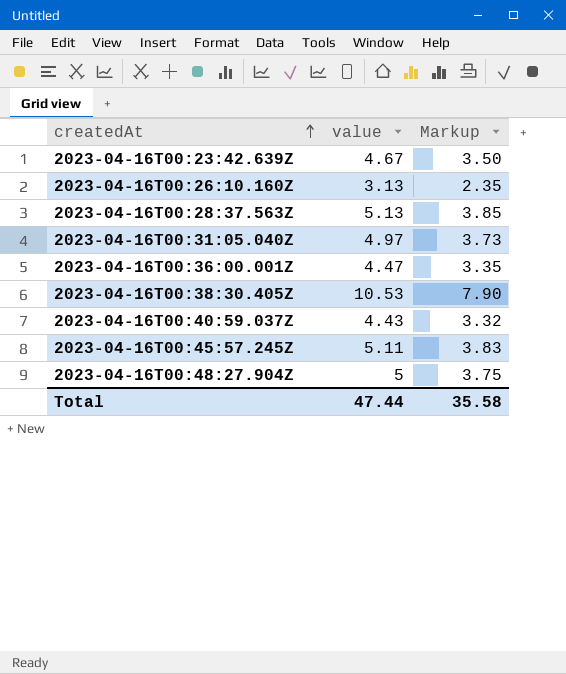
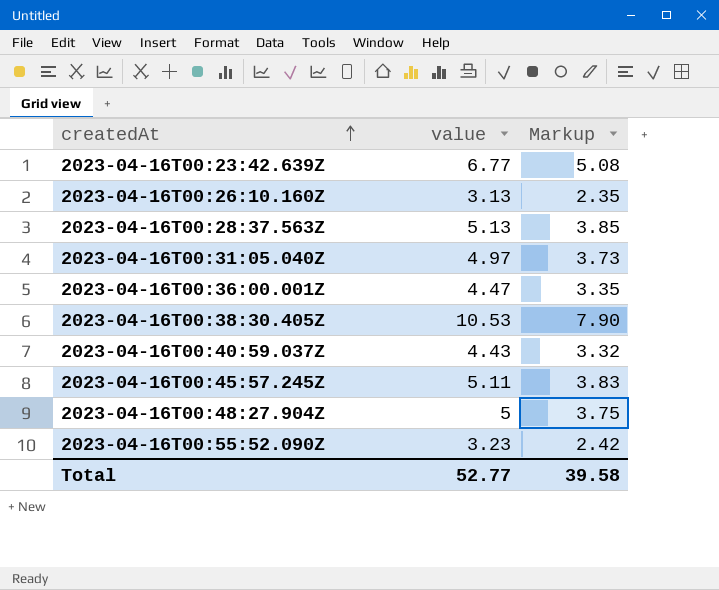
2023-04-16T00:23:42.639Z | value: 4.67 -> 6.77
2023-04-16T00:23:42.639Z | Markup: 3.50 -> 5.08
row 2023-04-16T00:55:52.090Z: none -> 3.23 | 2.42
Total | value: 47.44 -> 52.77
Total | Markup: 35.58 -> 39.58

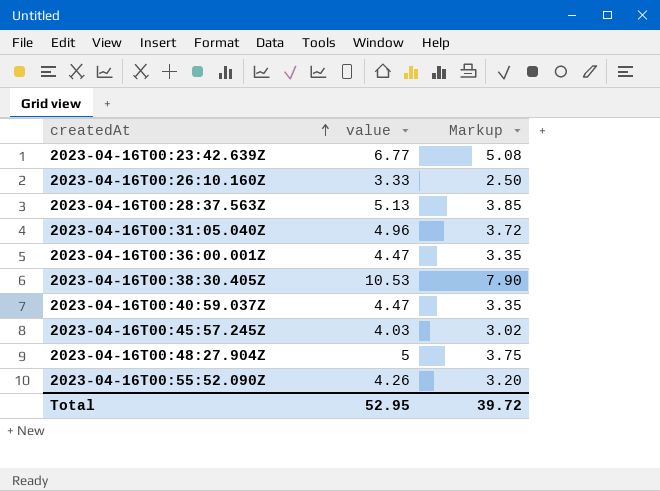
2023-04-16T00:26:10.160Z | value: 3.13 -> 3.33
2023-04-16T00:26:10.160Z | Markup: 2.35 -> 2.50
2023-04-16T00:31:05.040Z | value: 4.97 -> 4.96
2023-04-16T00:31:05.040Z | Markup: 3.73 -> 3.72
2023-04-16T00:40:59.037Z | value: 4.43 -> 4.47
2023-04-16T00:40:59.037Z | Markup: 3.32 -> 3.35
2023-04-16T00:45:57.245Z | value: 5.11 -> 4.03
2023-04-16T00:45:57.245Z | Markup: 3.83 -> 3.02
2023-04-16T00:55:52.090Z | value: 3.23 -> 4.26
2023-04-16T00:55:52.090Z | Markup: 2.42 -> 3.20
Total | value: 52.77 -> 52.95
Total | Markup: 39.58 -> 39.72

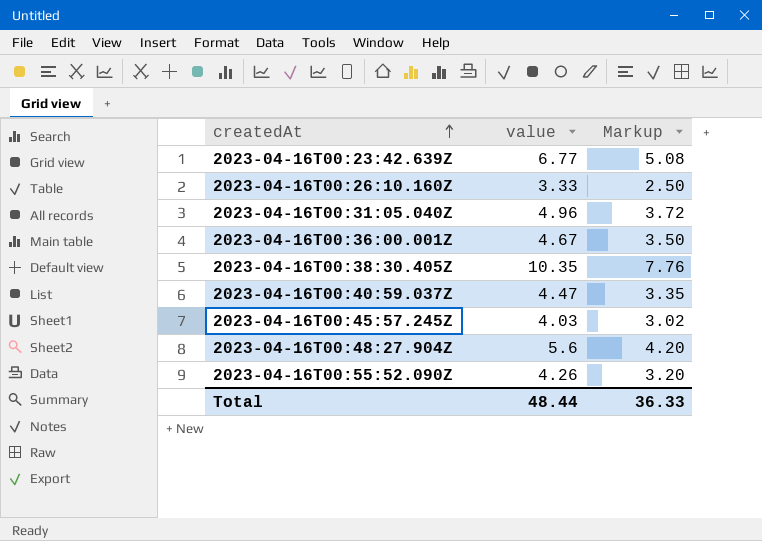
row 2023-04-16T00:28:37.563Z: 5.13 | 3.85 -> none
2023-04-16T00:36:00.001Z | value: 4.47 -> 4.67
2023-04-16T00:36:00.001Z | Markup: 3.35 -> 3.50
2023-04-16T00:38:30.405Z | value: 10.53 -> 10.35
2023-04-16T00:38:30.405Z | Markup: 7.90 -> 7.76
2023-04-16T00:48:27.904Z | value: 5 -> 5.6
2023-04-16T00:48:27.904Z | Markup: 3.75 -> 4.20
Total | value: 52.95 -> 48.44
Total | Markup: 39.72 -> 36.33

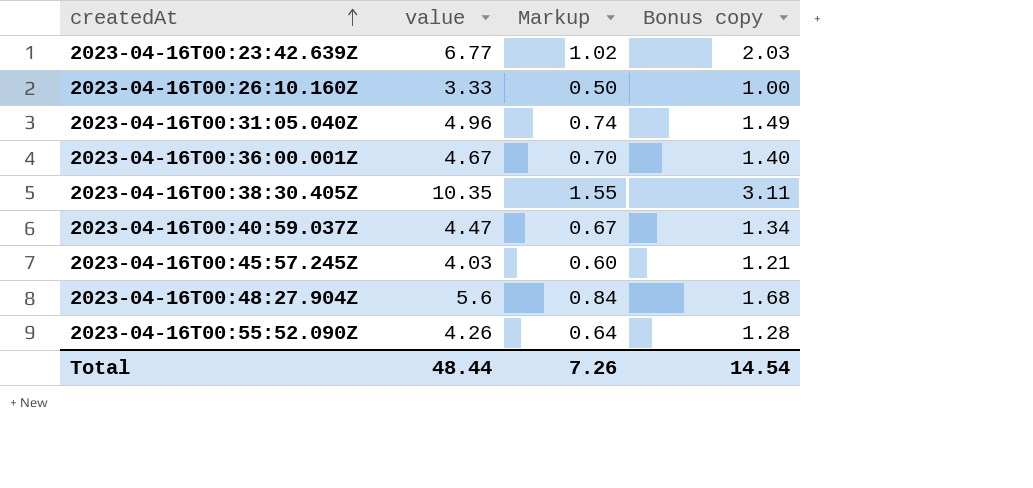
column Markup | formula: [value] * 0.75 -> [value] * 0.15
column Bonus copy | formula: none -> [value] * 0.3
Total | Markup: 36.33 -> 7.26

